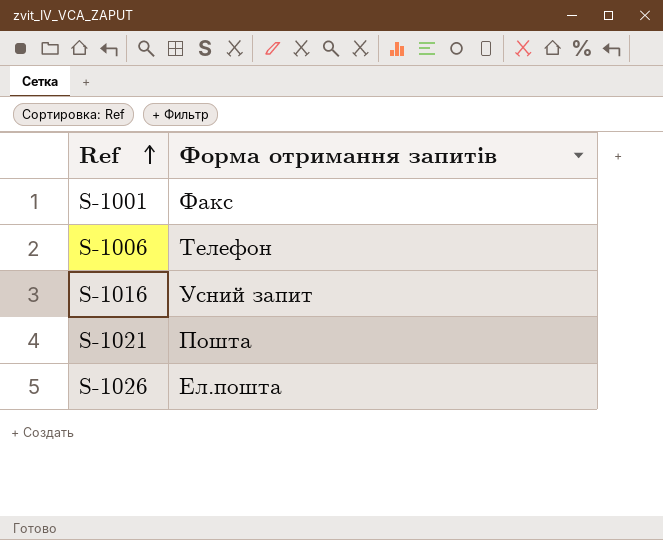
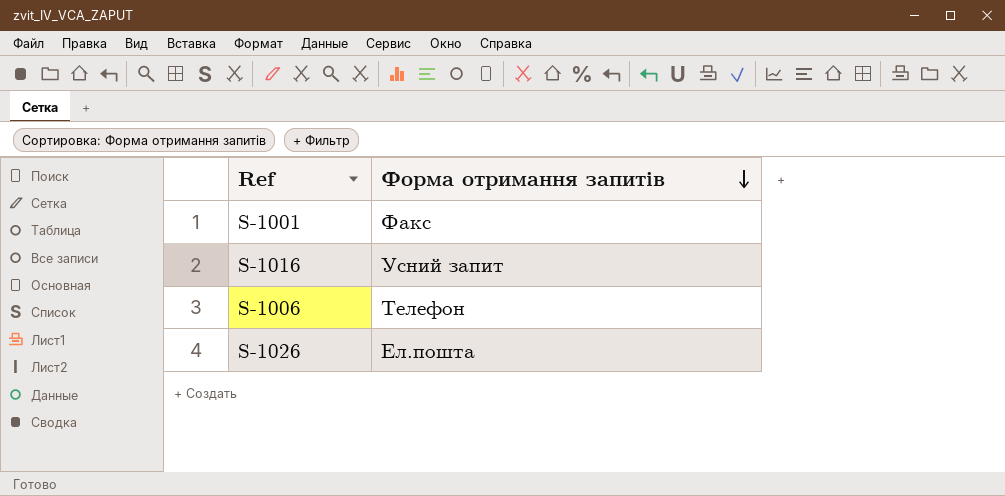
row order: Ref ascending -> Форма отримання запитів descending
row S-1021: Пошта -> none

